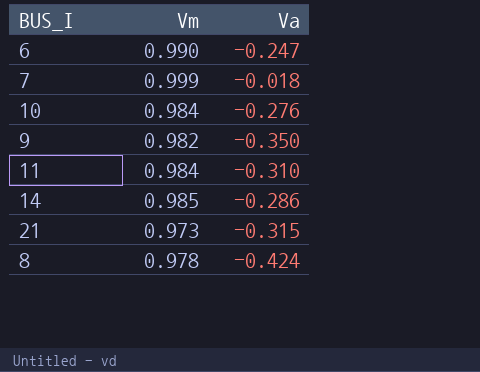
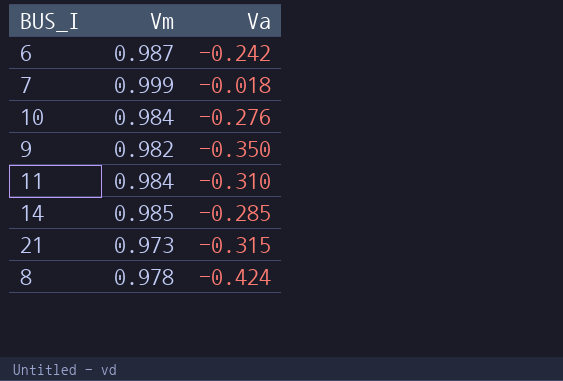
6 | Vm: 0.990 -> 0.987
6 | Va: -0.247 -> -0.242
14 | Va: -0.286 -> -0.285

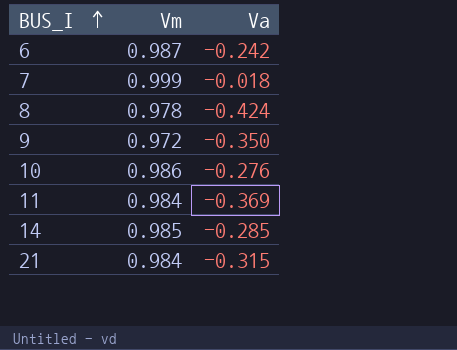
row order: none -> BUS_I ascending
9 | Vm: 0.982 -> 0.972
10 | Vm: 0.984 -> 0.986
11 | Va: -0.310 -> -0.369
21 | Vm: 0.973 -> 0.984

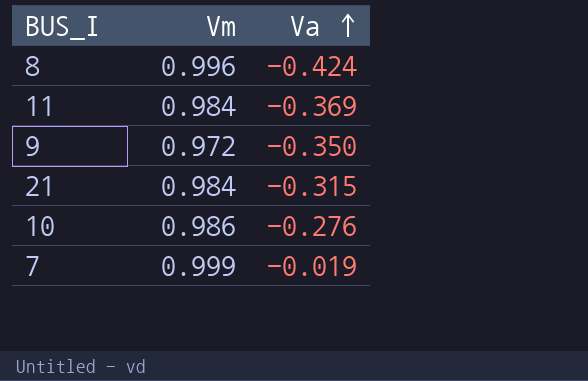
row order: BUS_I ascending -> Va ascending
row 6: 0.987 | -0.242 -> none
row 14: 0.985 | -0.285 -> none
8 | Vm: 0.978 -> 0.996
7 | Va: -0.018 -> -0.019

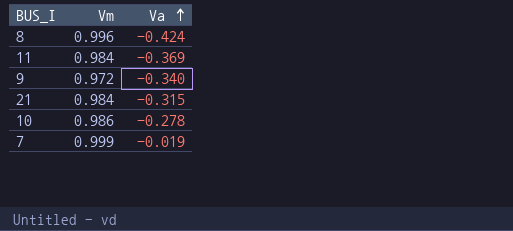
9 | Va: -0.350 -> -0.340
10 | Va: -0.276 -> -0.278

